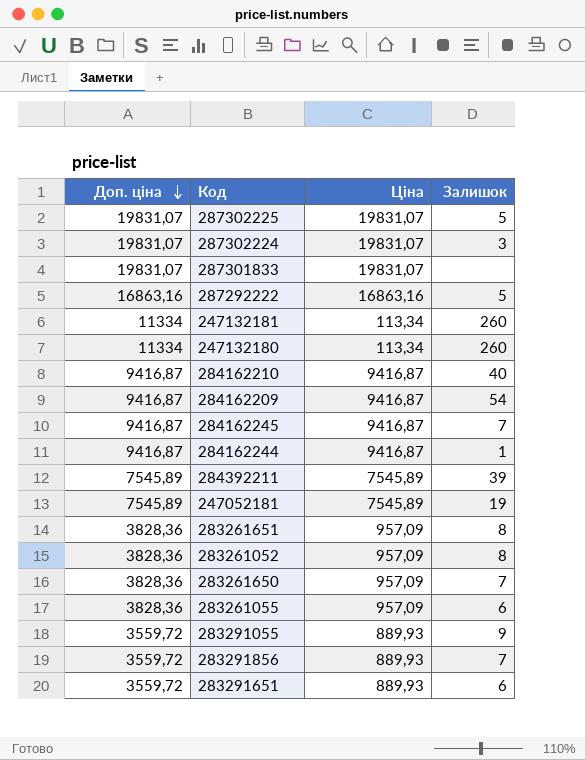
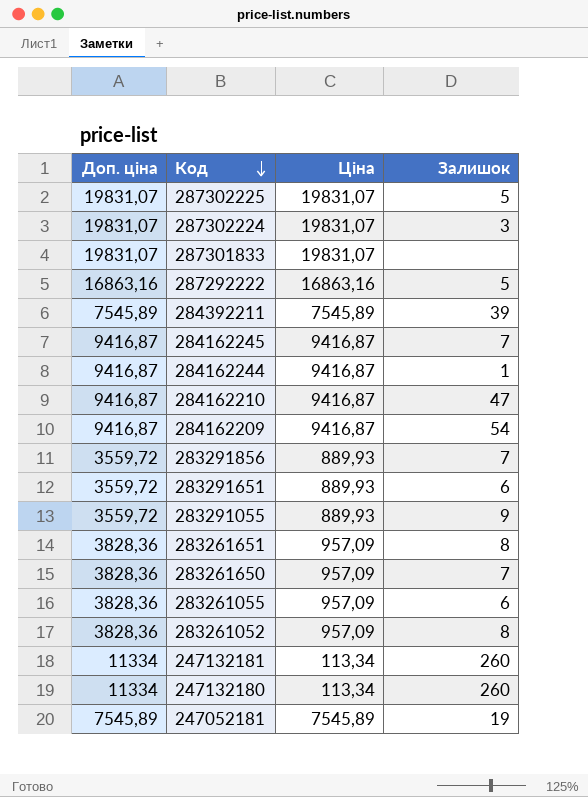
row order: Доп. ціна descending -> Код descending
284162210 | Залишок: 40 -> 47

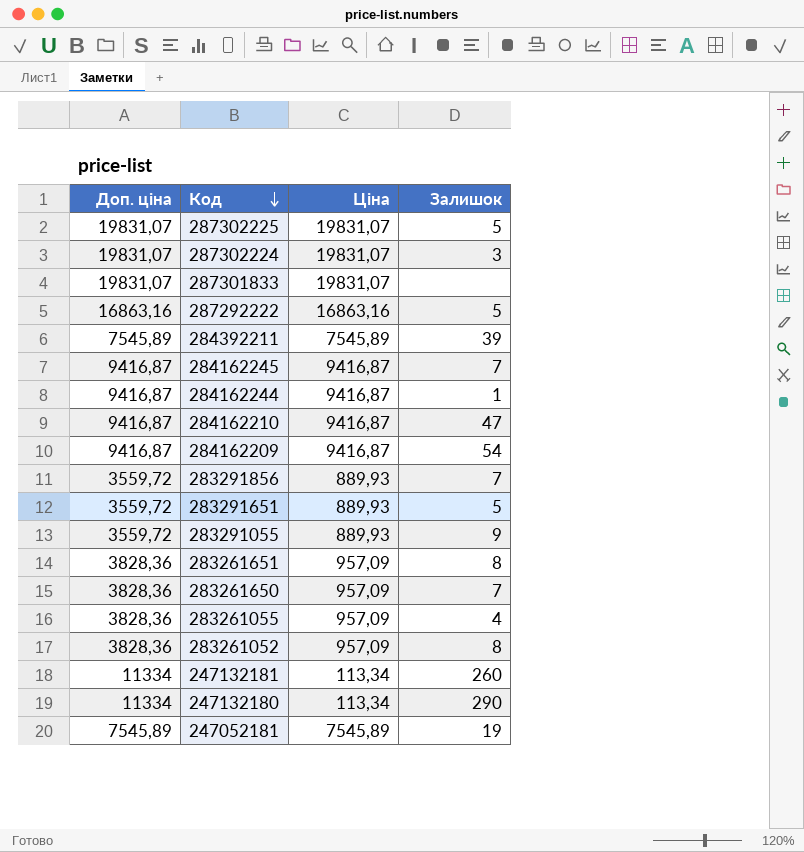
283291651 | Залишок: 6 -> 5
283261055 | Залишок: 6 -> 4
247132180 | Залишок: 260 -> 290

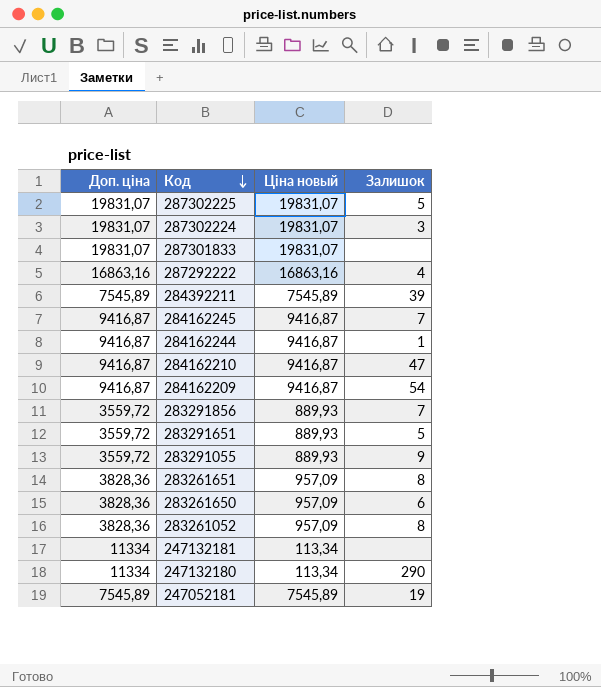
column name: Ціна -> Ціна новый
row 283261055: 3828,36 | 957,09 | 4 -> none
287292222 | Залишок: 5 -> 4
283261650 | Залишок: 7 -> 6
247132181 | Залишок: 260 -> none

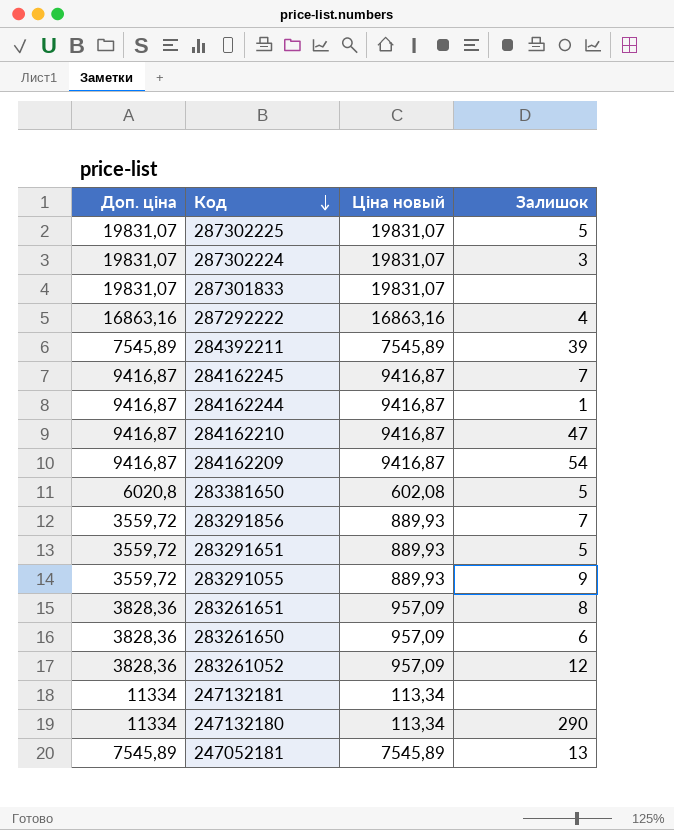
row 283381650: none -> 6020,8 | 602,08 | 5
283261052 | Залишок: 8 -> 12
247052181 | Залишок: 19 -> 13

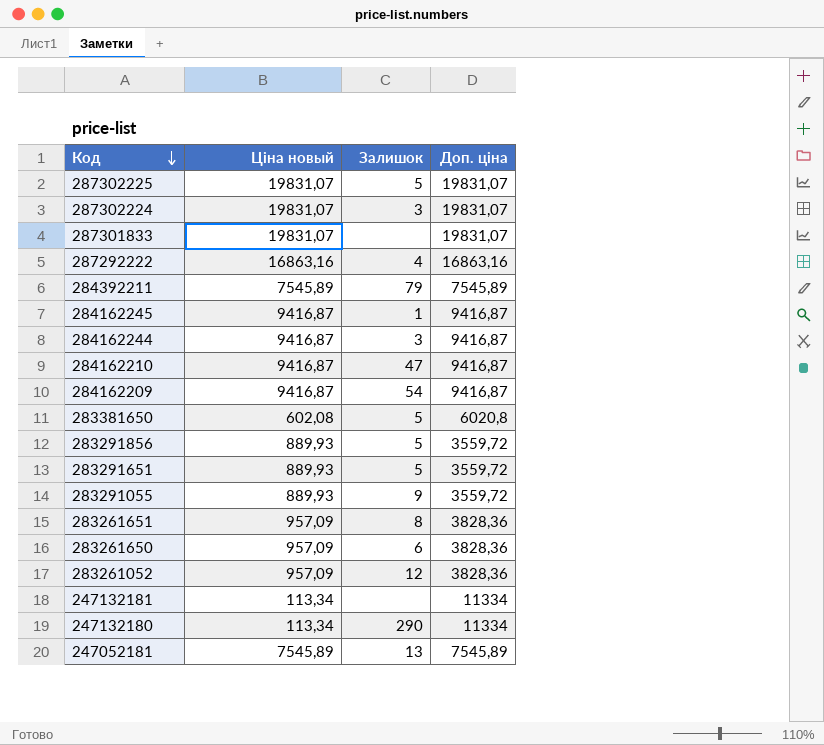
column Доп. ціна | position: 1 -> 4
284392211 | Залишок: 39 -> 79
284162245 | Залишок: 7 -> 1
284162244 | Залишок: 1 -> 3
283291856 | Залишок: 7 -> 5

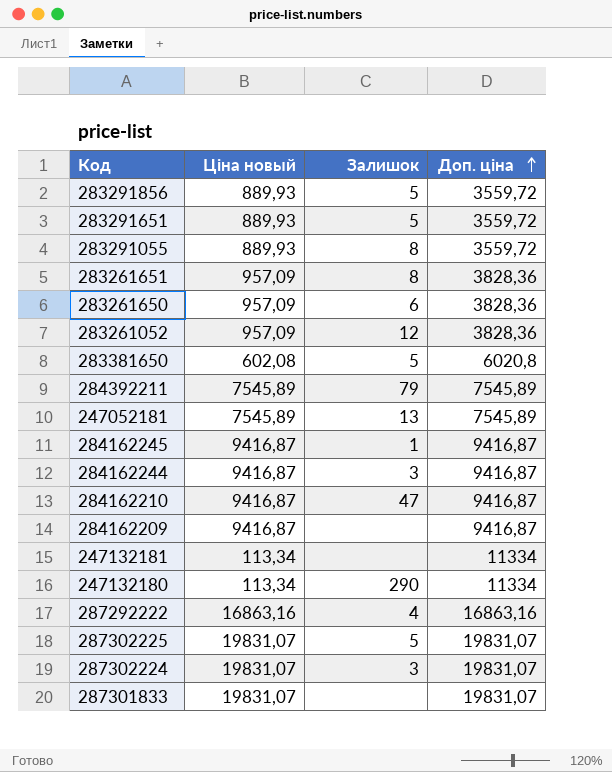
row order: Код descending -> Доп. ціна ascending
283291055 | Залишок: 9 -> 8
284162209 | Залишок: 54 -> none

